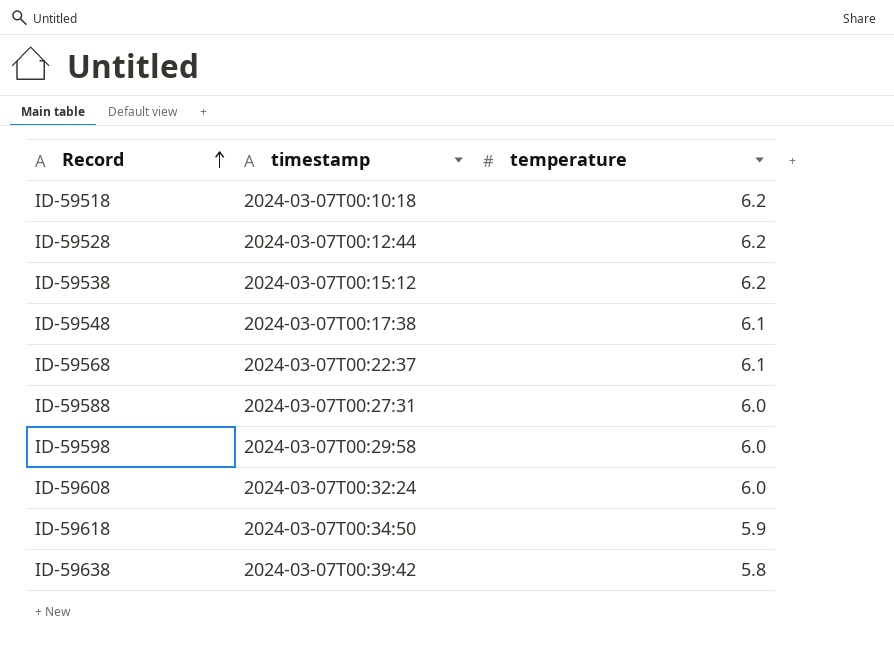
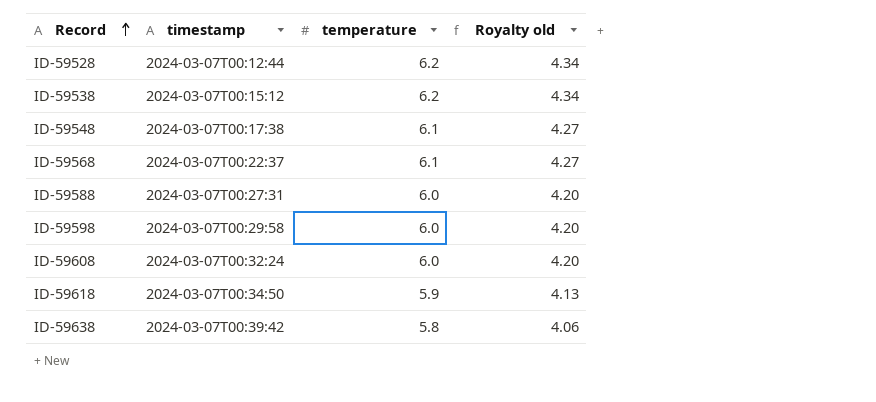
column Royalty old | formula: none -> [temperature] * 0.7
row ID-59518: 2024-03-07T00:10:18 | 6.2 -> none

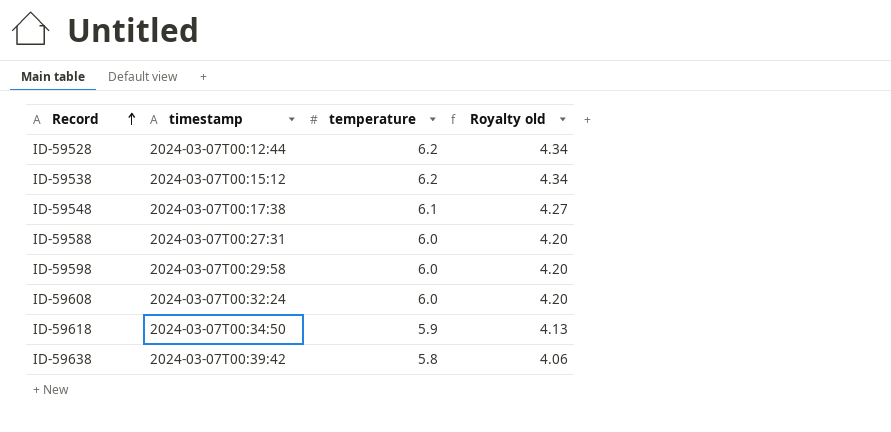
row ID-59568: 2024-03-07T00:22:37 | 6.1 | 4.27 -> none

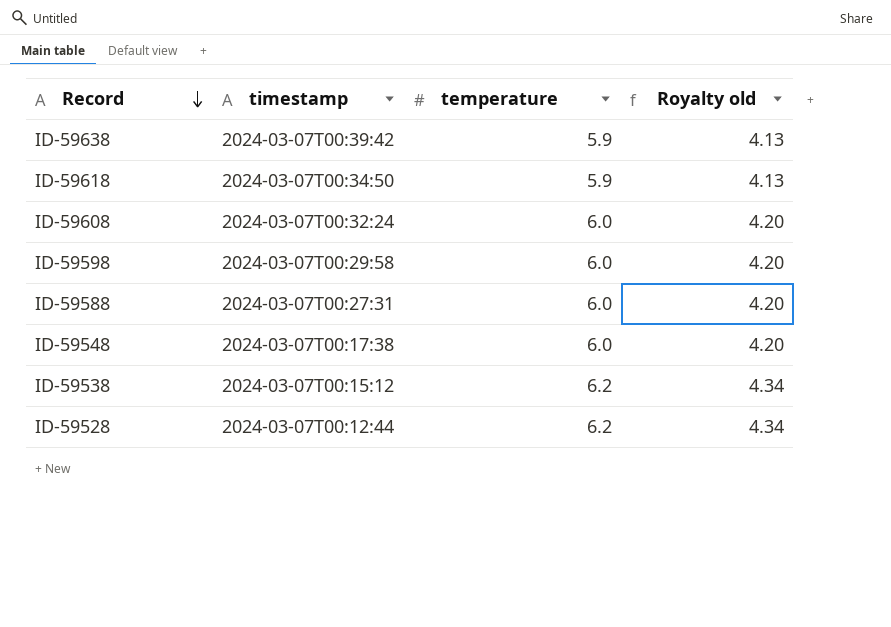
row order: Record ascending -> Record descending
ID-59638 | temperature: 5.8 -> 5.9
ID-59638 | Royalty old: 4.06 -> 4.13
ID-59548 | temperature: 6.1 -> 6.0
ID-59548 | Royalty old: 4.27 -> 4.20

